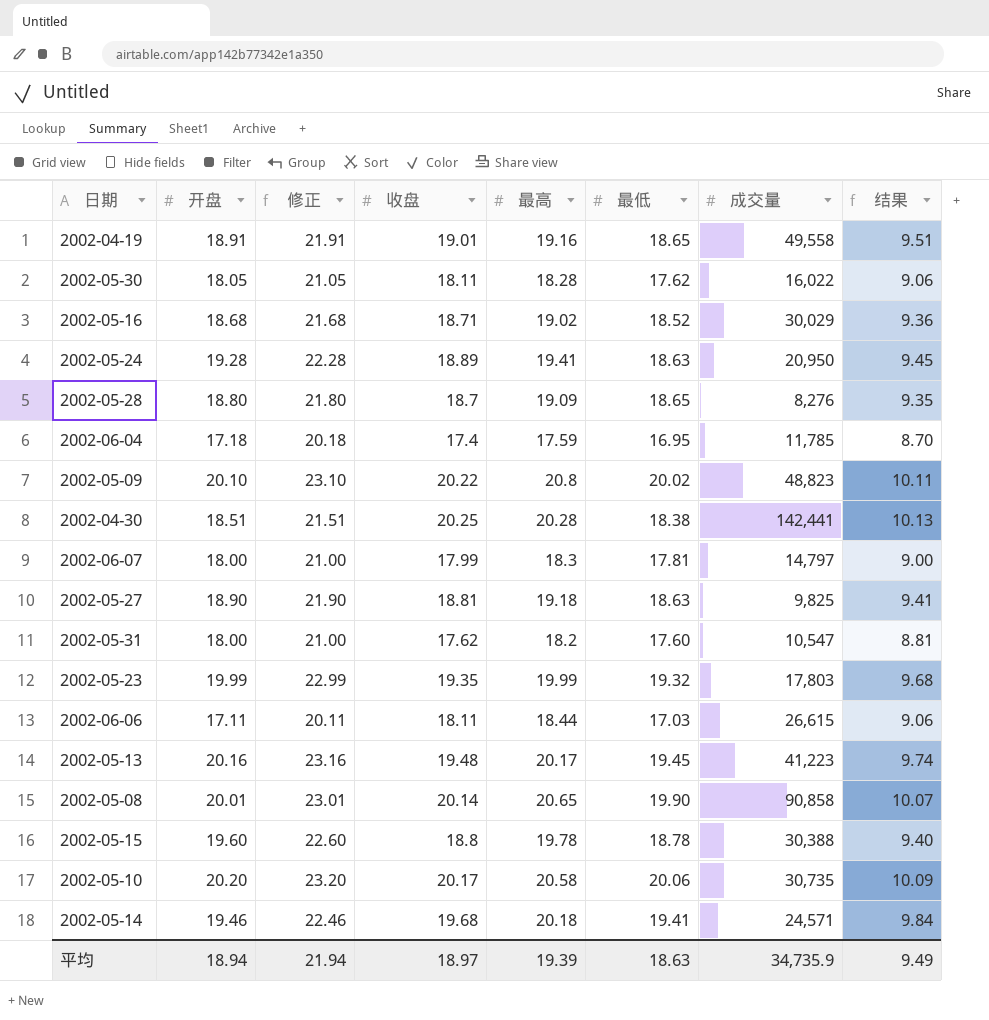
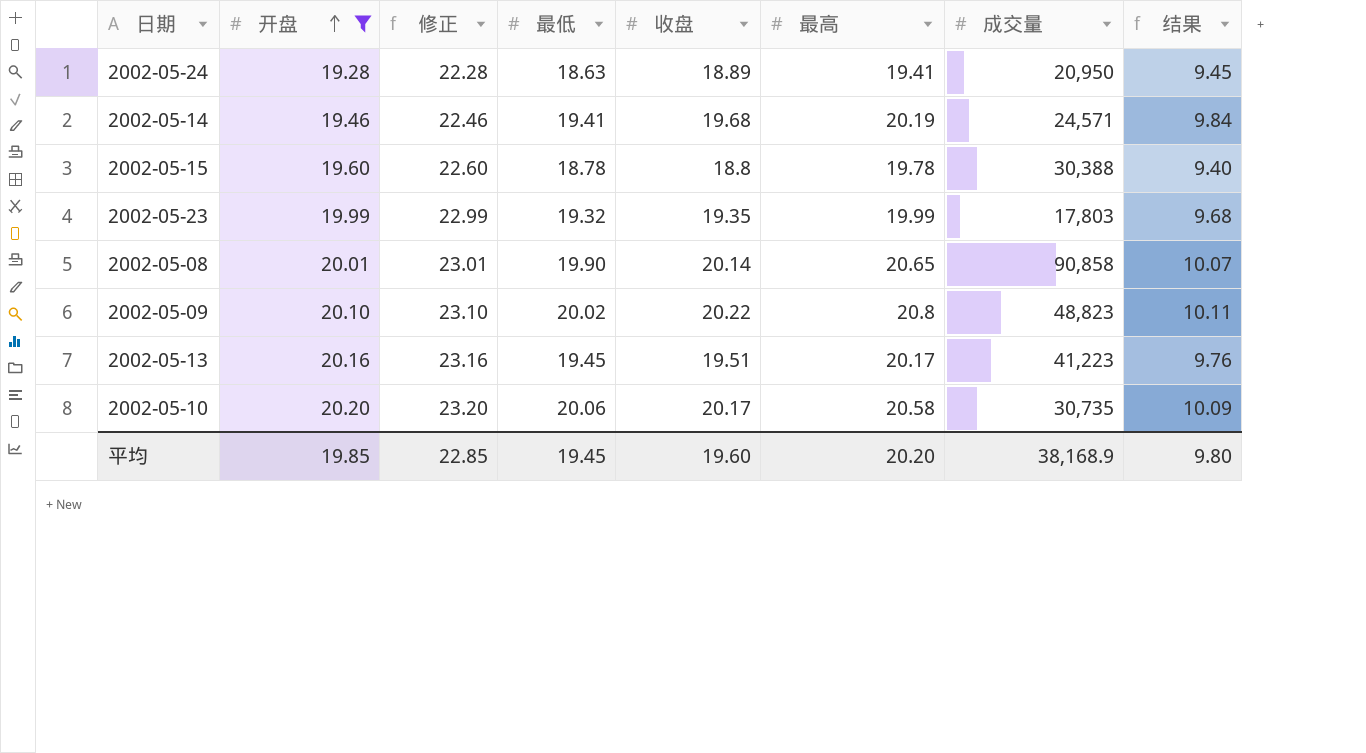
filter: none -> 开盘 >= 19.28
row order: none -> 开盘 ascending
column 最低 | position: 6 -> 4
2002-05-14 | 最高: 20.18 -> 20.19
2002-05-13 | 收盘: 19.48 -> 19.51
2002-05-13 | 结果: 9.74 -> 9.76
平均 | 开盘: 18.94 -> 19.85
平均 | 修正: 21.94 -> 22.85
平均 | 最低: 18.63 -> 19.45
平均 | 收盘: 18.97 -> 19.60
平均 | 最高: 19.39 -> 20.20
平均 | 成交量: 34,735.9 -> 38,168.9
平均 | 结果: 9.49 -> 9.80

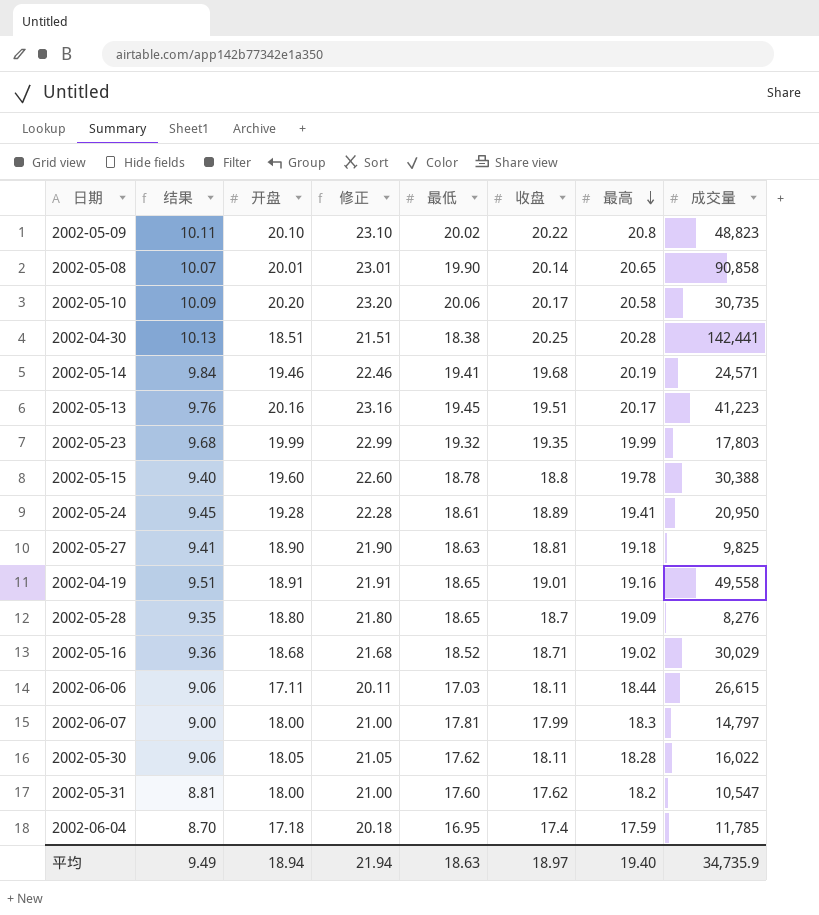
filter: 开盘 >= 19.28 -> none
row order: 开盘 ascending -> 最高 descending
column 结果 | position: 8 -> 2
2002-05-24 | 最低: 18.63 -> 18.61
平均 | 结果: 9.80 -> 9.49
平均 | 开盘: 19.85 -> 18.94
平均 | 修正: 22.85 -> 21.94
平均 | 最低: 19.45 -> 18.63
平均 | 收盘: 19.60 -> 18.97
平均 | 最高: 20.20 -> 19.40
平均 | 成交量: 38,168.9 -> 34,735.9

